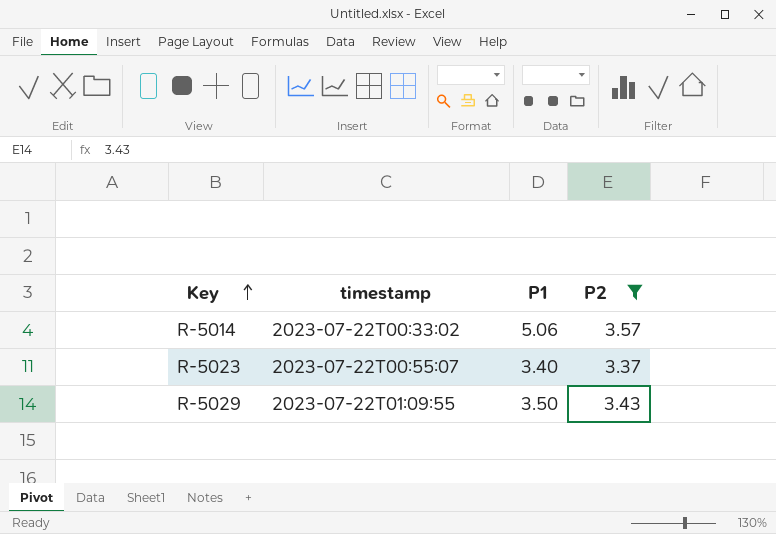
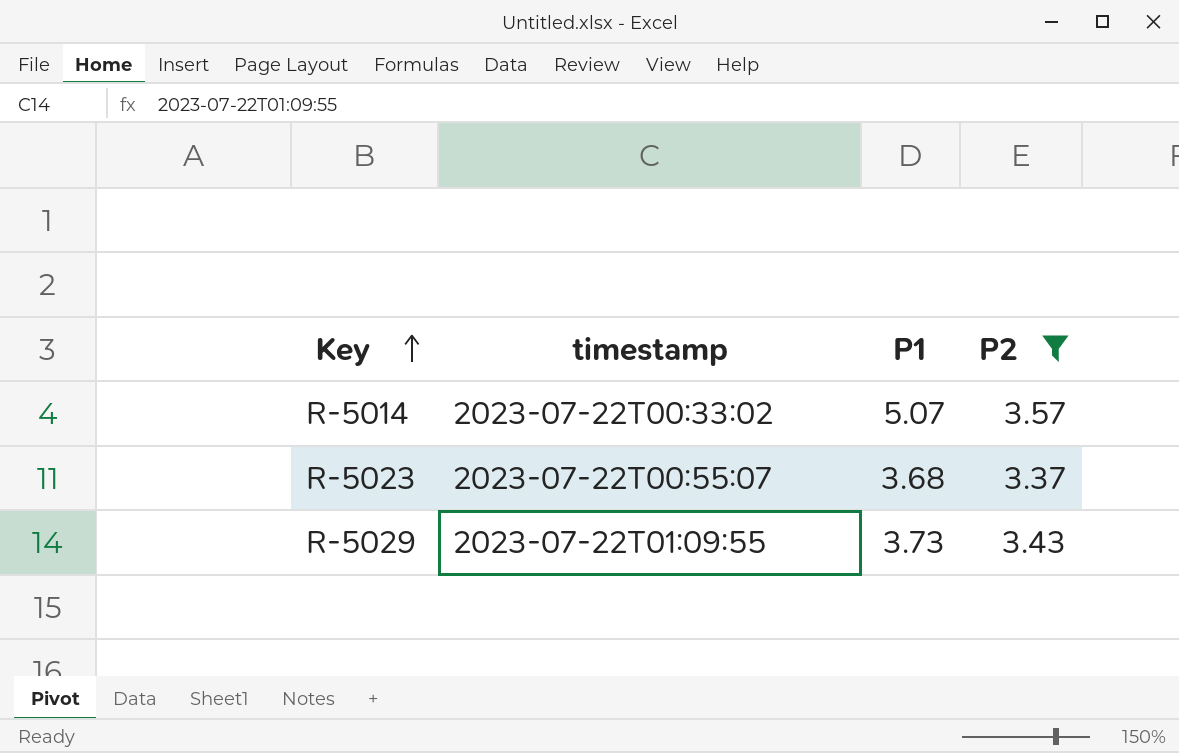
R-5014 | P1: 5.06 -> 5.07
R-5023 | P1: 3.40 -> 3.68
R-5029 | P1: 3.50 -> 3.73

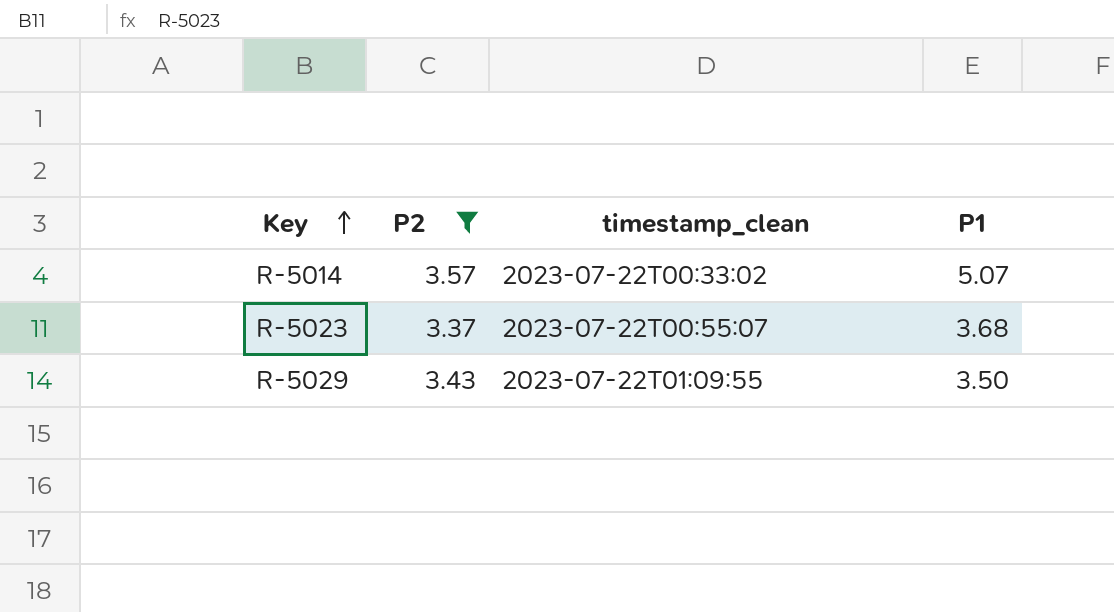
column P2 | position: 4 -> 2
column name: timestamp -> timestamp_clean
R-5029 | P1: 3.73 -> 3.50

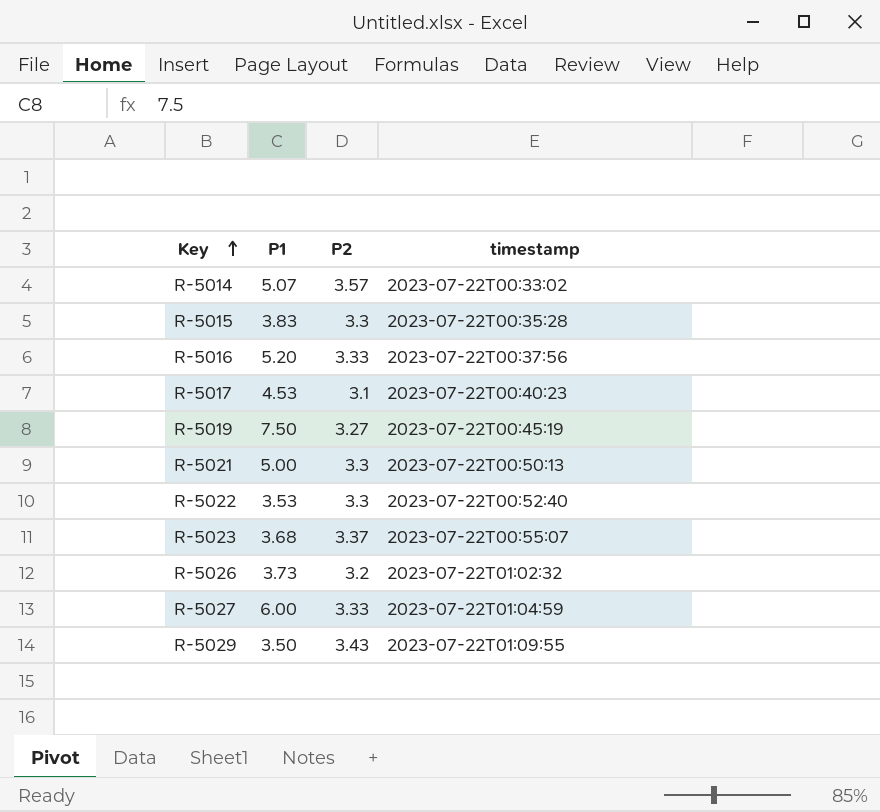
filter: P2 >= 3.37 -> none
column P1 | position: 4 -> 2
column name: timestamp_clean -> timestamp

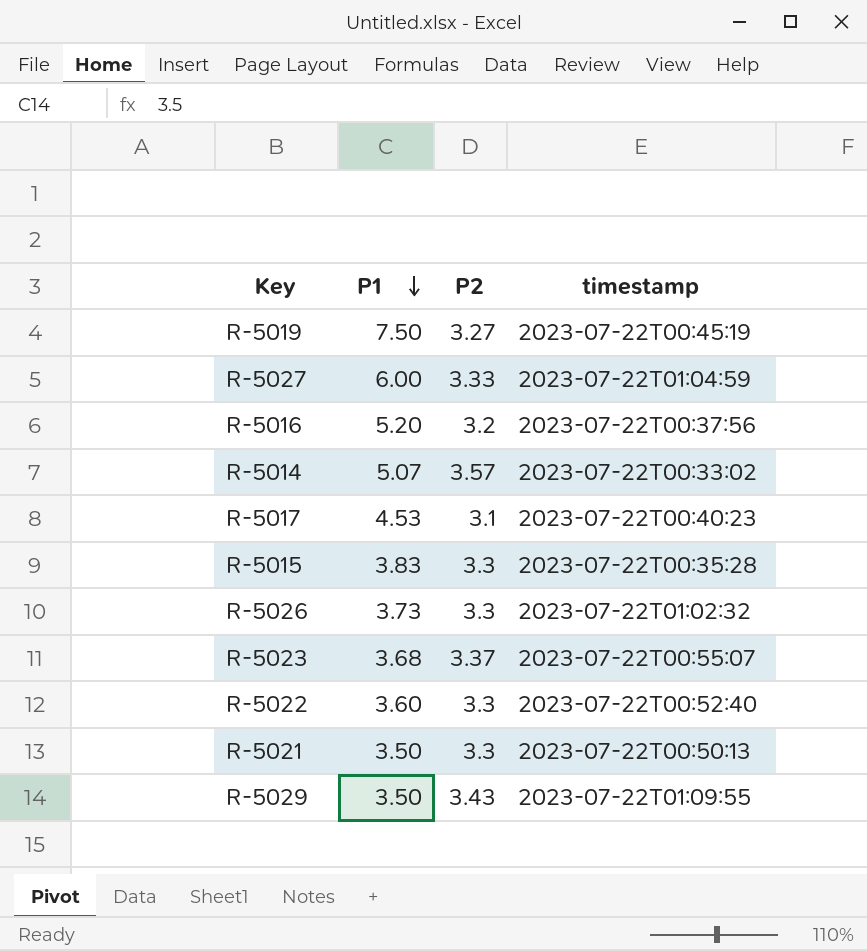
row order: Key ascending -> P1 descending
R-5016 | P2: 3.33 -> 3.2
R-5026 | P2: 3.2 -> 3.3
R-5022 | P1: 3.53 -> 3.60
R-5021 | P1: 5.00 -> 3.50

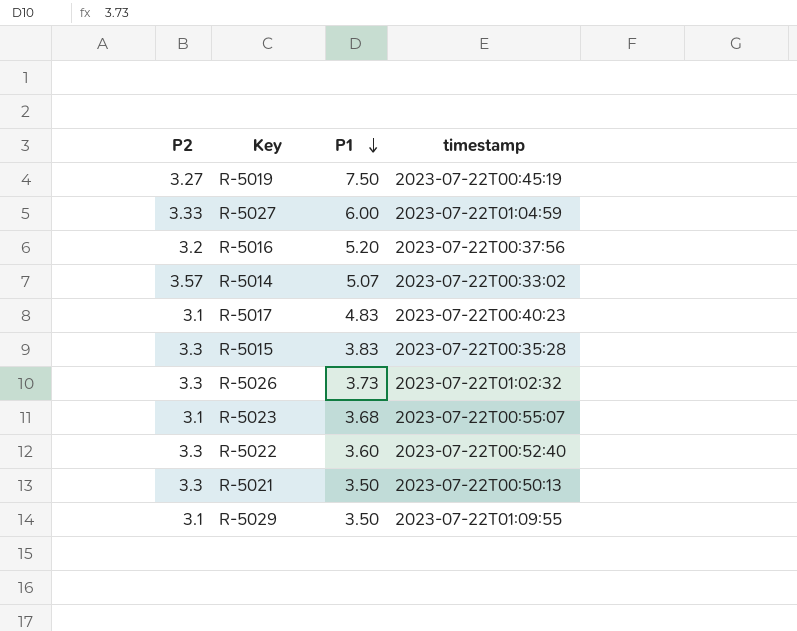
column P2 | position: 3 -> 1
R-5017 | P1: 4.53 -> 4.83
R-5023 | P2: 3.37 -> 3.1
R-5029 | P2: 3.43 -> 3.1

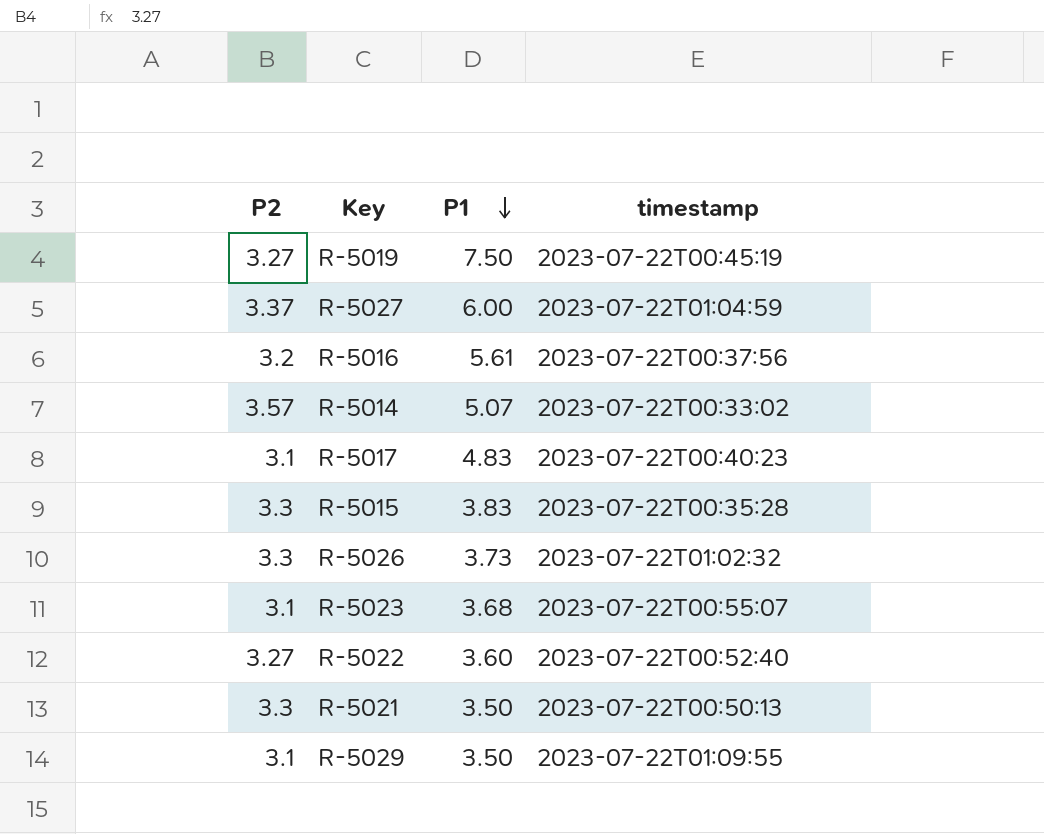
R-5027 | P2: 3.33 -> 3.37
R-5016 | P1: 5.20 -> 5.61
R-5022 | P2: 3.3 -> 3.27

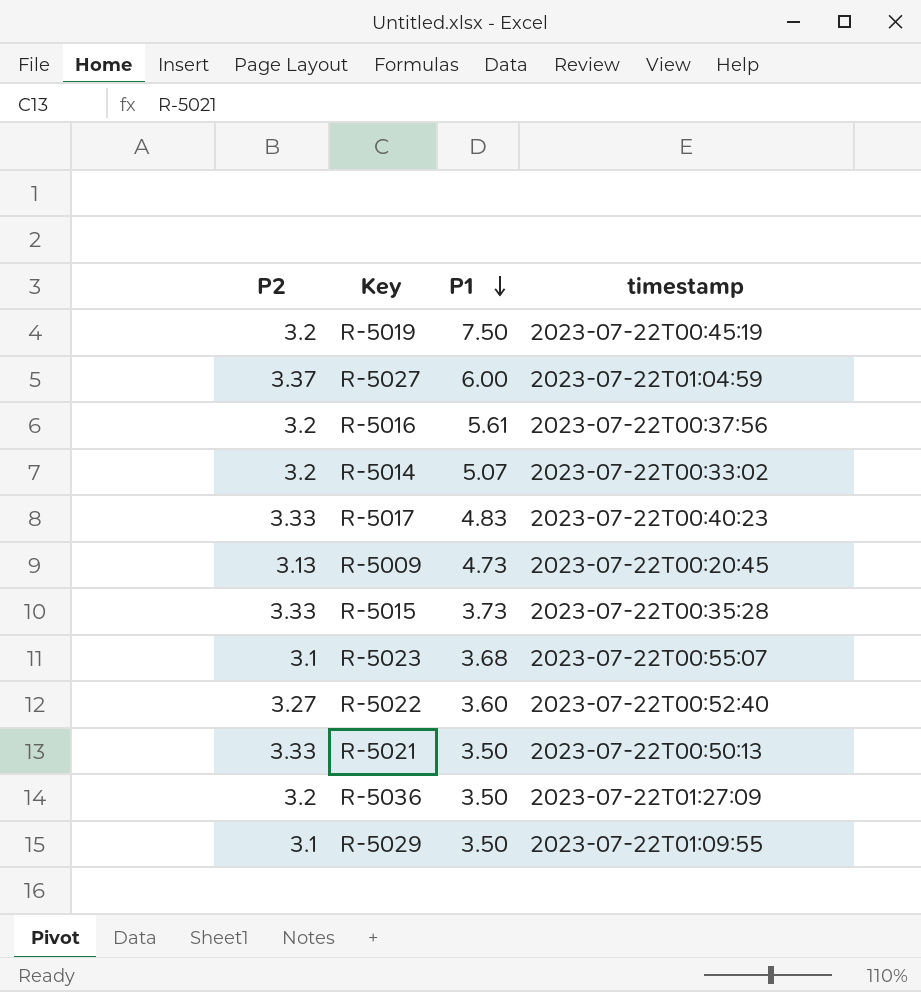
row R-5026: 3.3 | 3.73 | 2023-07-22T01:02:32 -> none
R-5019 | P2: 3.27 -> 3.2
R-5014 | P2: 3.57 -> 3.2
R-5017 | P2: 3.1 -> 3.33
row R-5009: none -> 3.13 | 4.73 | 2023-07-22T00:20:45
R-5015 | P2: 3.3 -> 3.33
R-5015 | P1: 3.83 -> 3.73
R-5021 | P2: 3.3 -> 3.33
row R-5036: none -> 3.2 | 3.50 | 2023-07-22T01:27:09

